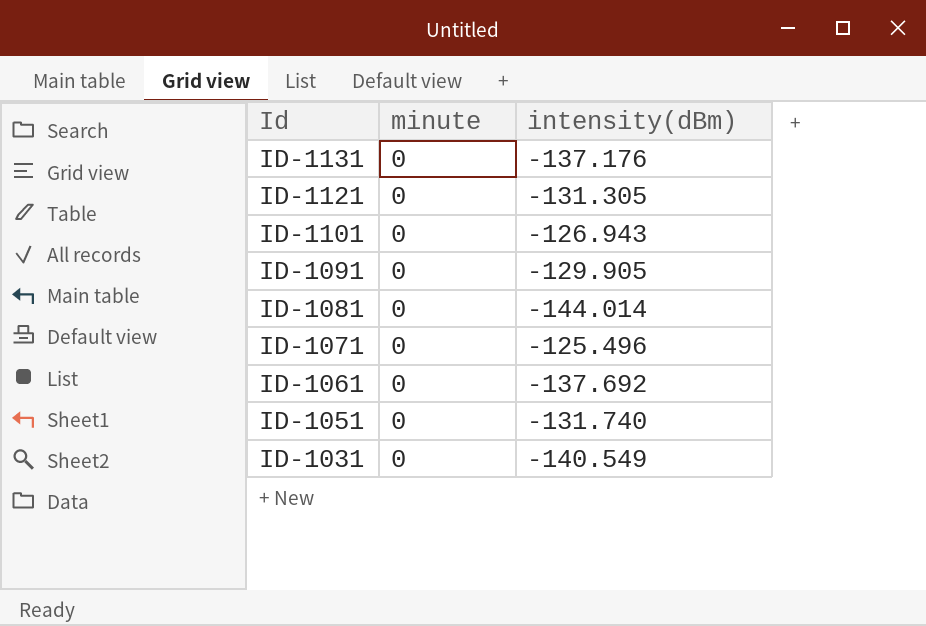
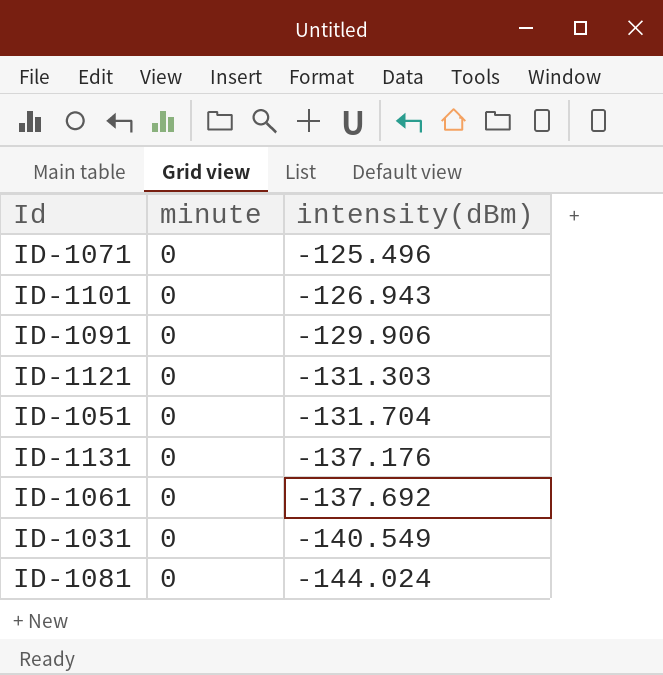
row order: Id descending -> intensity(dBm) descending
ID-1091 | intensity(dBm): -129.905 -> -129.906
ID-1121 | intensity(dBm): -131.305 -> -131.303
ID-1051 | intensity(dBm): -131.740 -> -131.704
ID-1081 | intensity(dBm): -144.014 -> -144.024

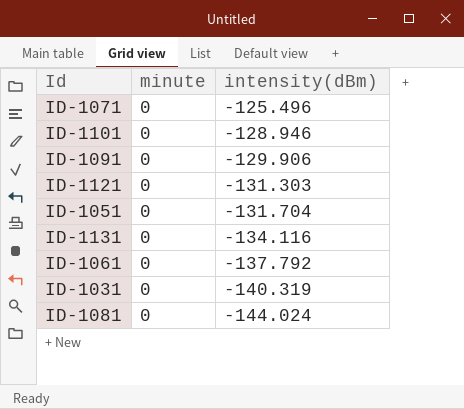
ID-1101 | intensity(dBm): -126.943 -> -128.946
ID-1131 | intensity(dBm): -137.176 -> -134.116
ID-1061 | intensity(dBm): -137.692 -> -137.792
ID-1031 | intensity(dBm): -140.549 -> -140.319

